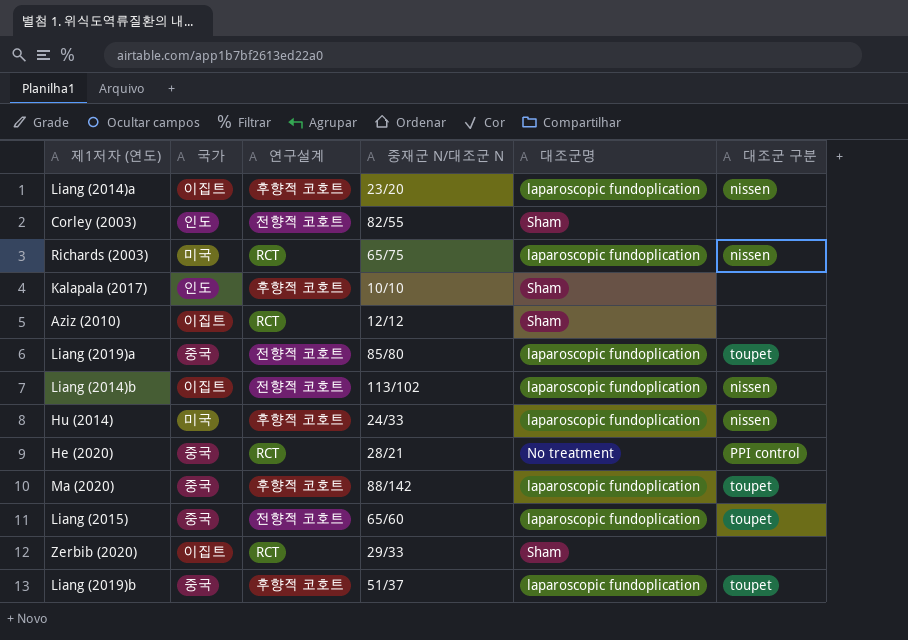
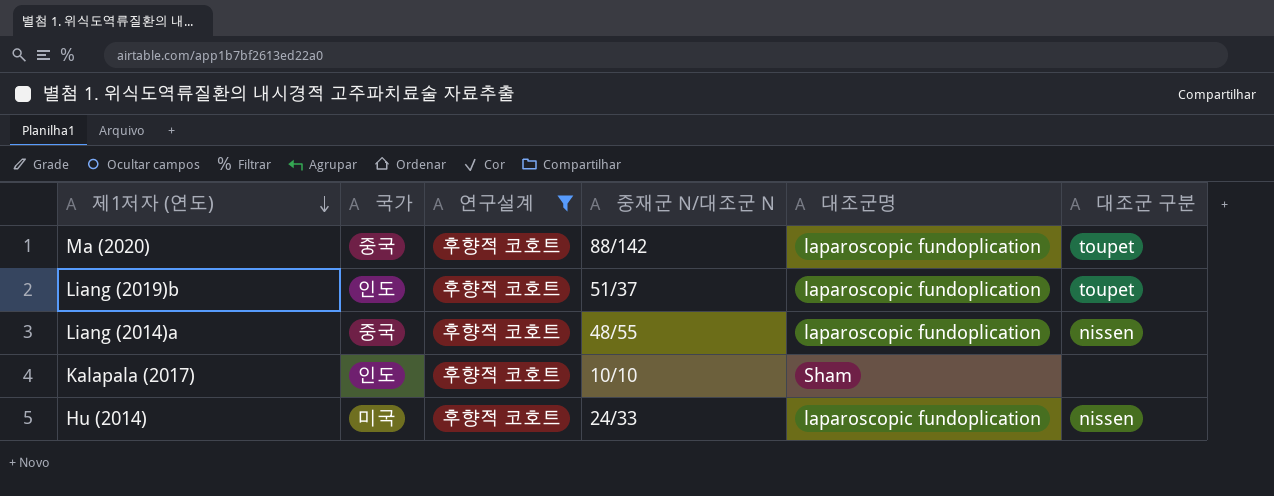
filter: none -> 연구설계 = 후향적 코호트
row order: none -> 제1저자 (연도) descending
Liang (2019)b | 국가: 중국 -> 인도
Liang (2014)a | 국가: 이집트 -> 중국
Liang (2014)a | 중재군 N/대조군 N: 23/20 -> 48/55

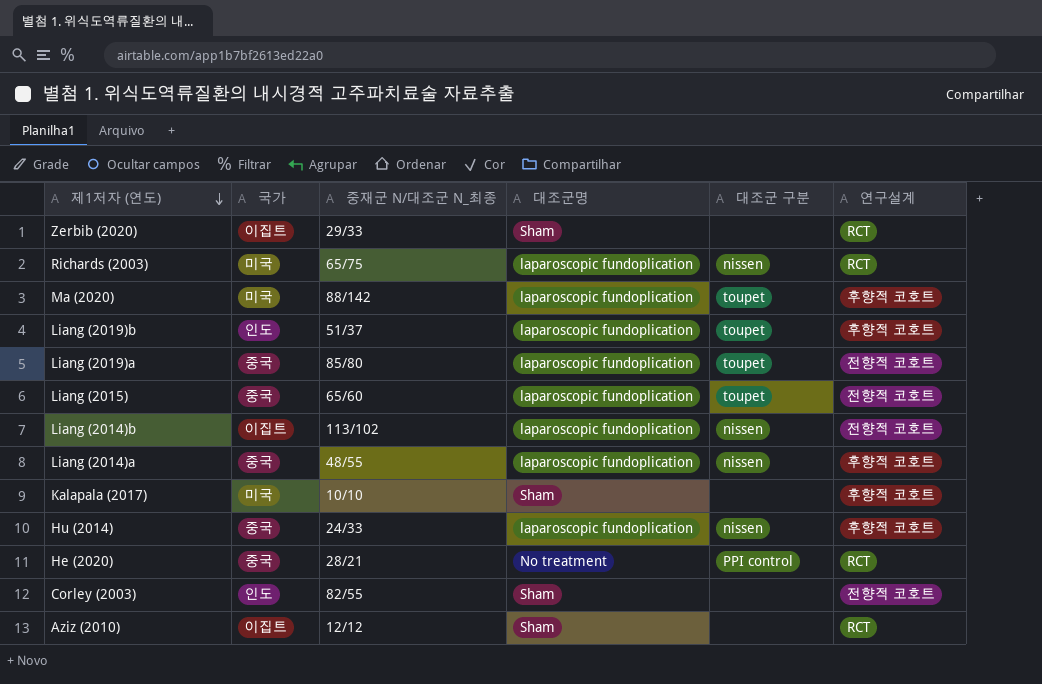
filter: 연구설계 = 후향적 코호트 -> none
column name: 중재군 N/대조군 N -> 중재군 N/대조군 N_최종
column 연구설계 | position: 3 -> 6
Ma (2020) | 국가: 중국 -> 미국
Kalapala (2017) | 국가: 인도 -> 미국
Hu (2014) | 국가: 미국 -> 중국

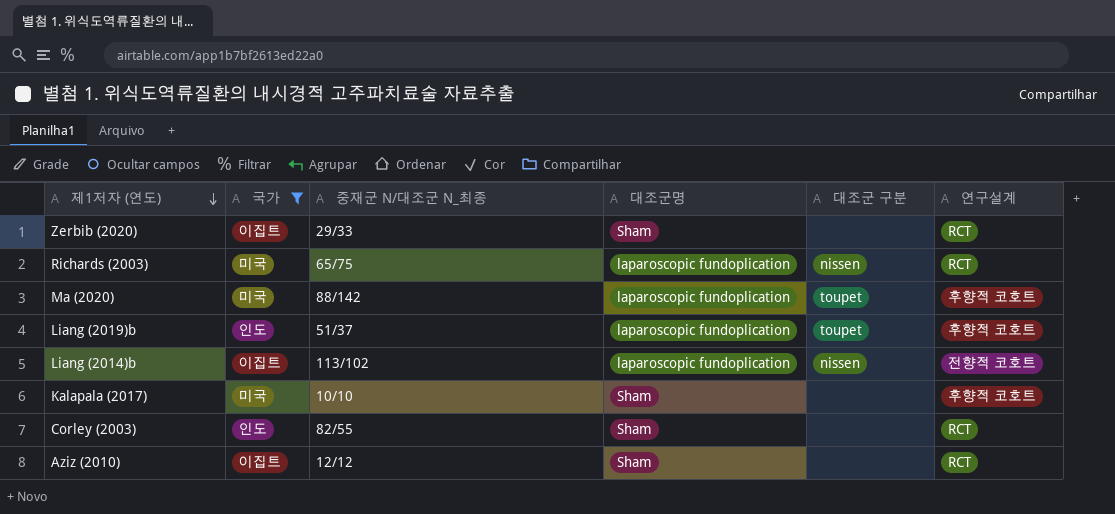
filter: none -> 국가 != 중국
Corley (2003) | 연구설계: 전향적 코호트 -> RCT

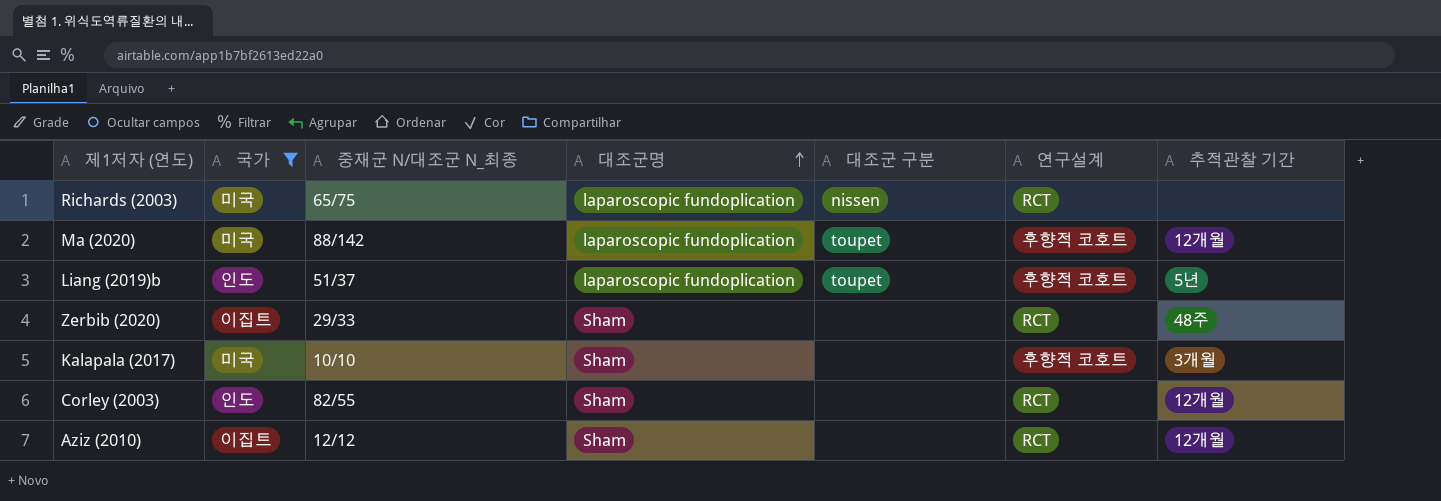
row order: 제1저자 (연도) descending -> 대조군명 ascending
column 추적관찰 기간 | position: none -> 7
row Liang (2014)b: 이집트 | 113/102 | laparoscopic fundoplication | nissen | 전향적 코호트 -> none

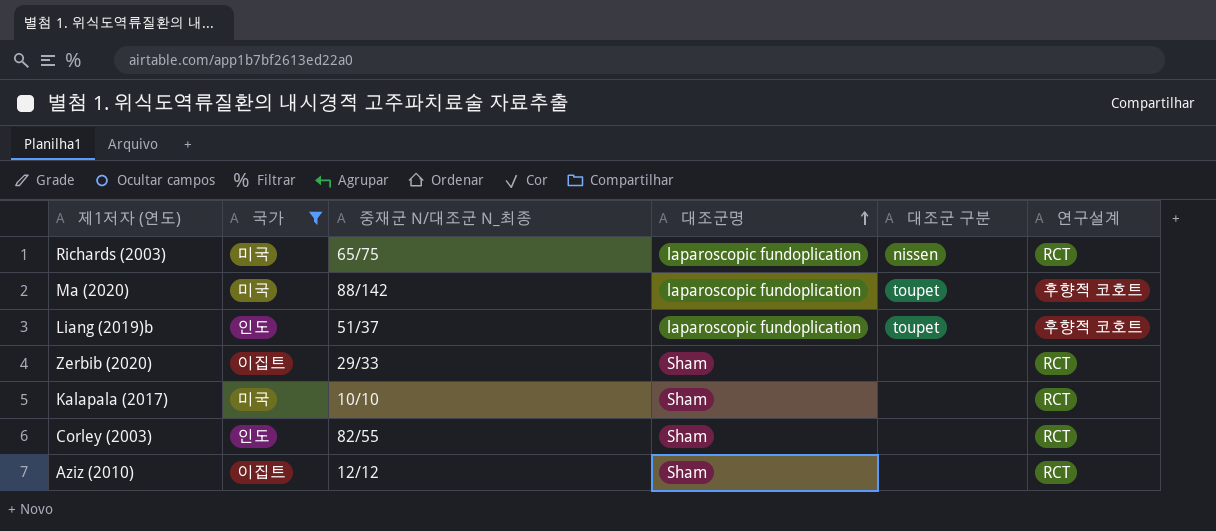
column 추적관찰 기간 | position: 7 -> none
Kalapala (2017) | 연구설계: 후향적 코호트 -> RCT

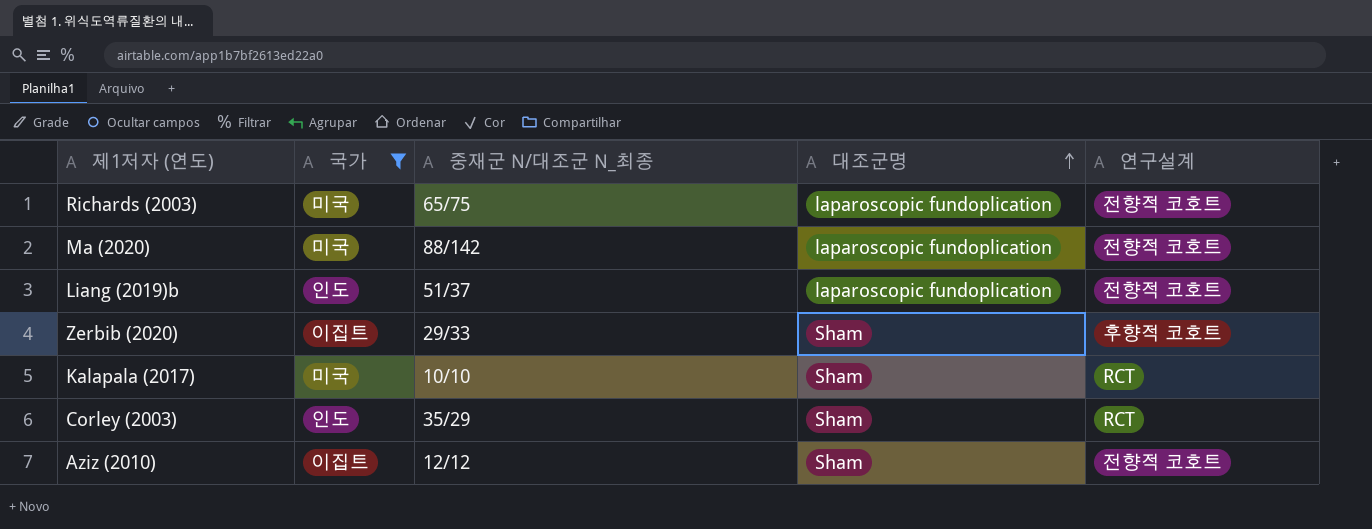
column 대조군 구분 | position: 5 -> none
Richards (2003) | 연구설계: RCT -> 전향적 코호트
Ma (2020) | 연구설계: 후향적 코호트 -> 전향적 코호트
Liang (2019)b | 연구설계: 후향적 코호트 -> 전향적 코호트
Zerbib (2020) | 연구설계: RCT -> 후향적 코호트
Corley (2003) | 중재군 N/대조군 N_최종: 82/55 -> 35/29
Aziz (2010) | 연구설계: RCT -> 전향적 코호트

